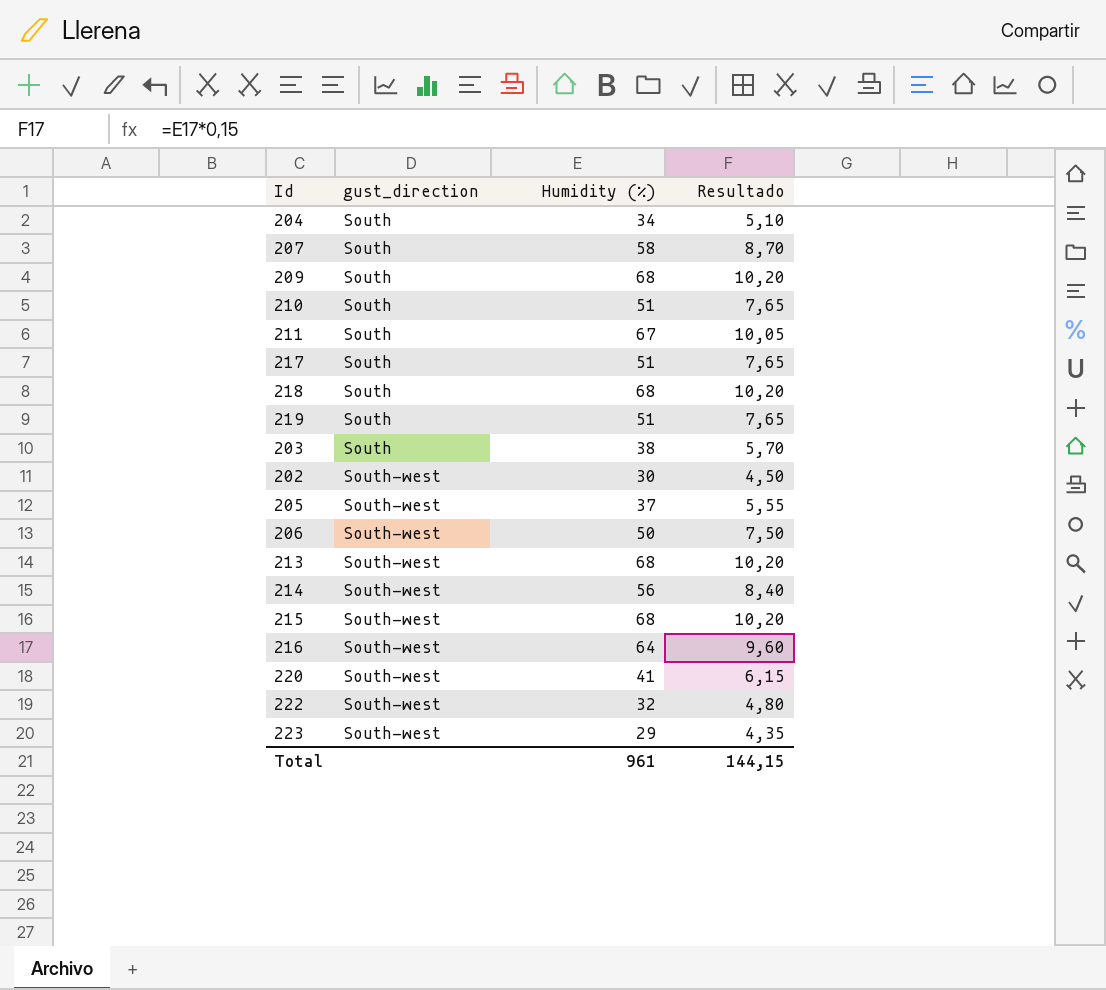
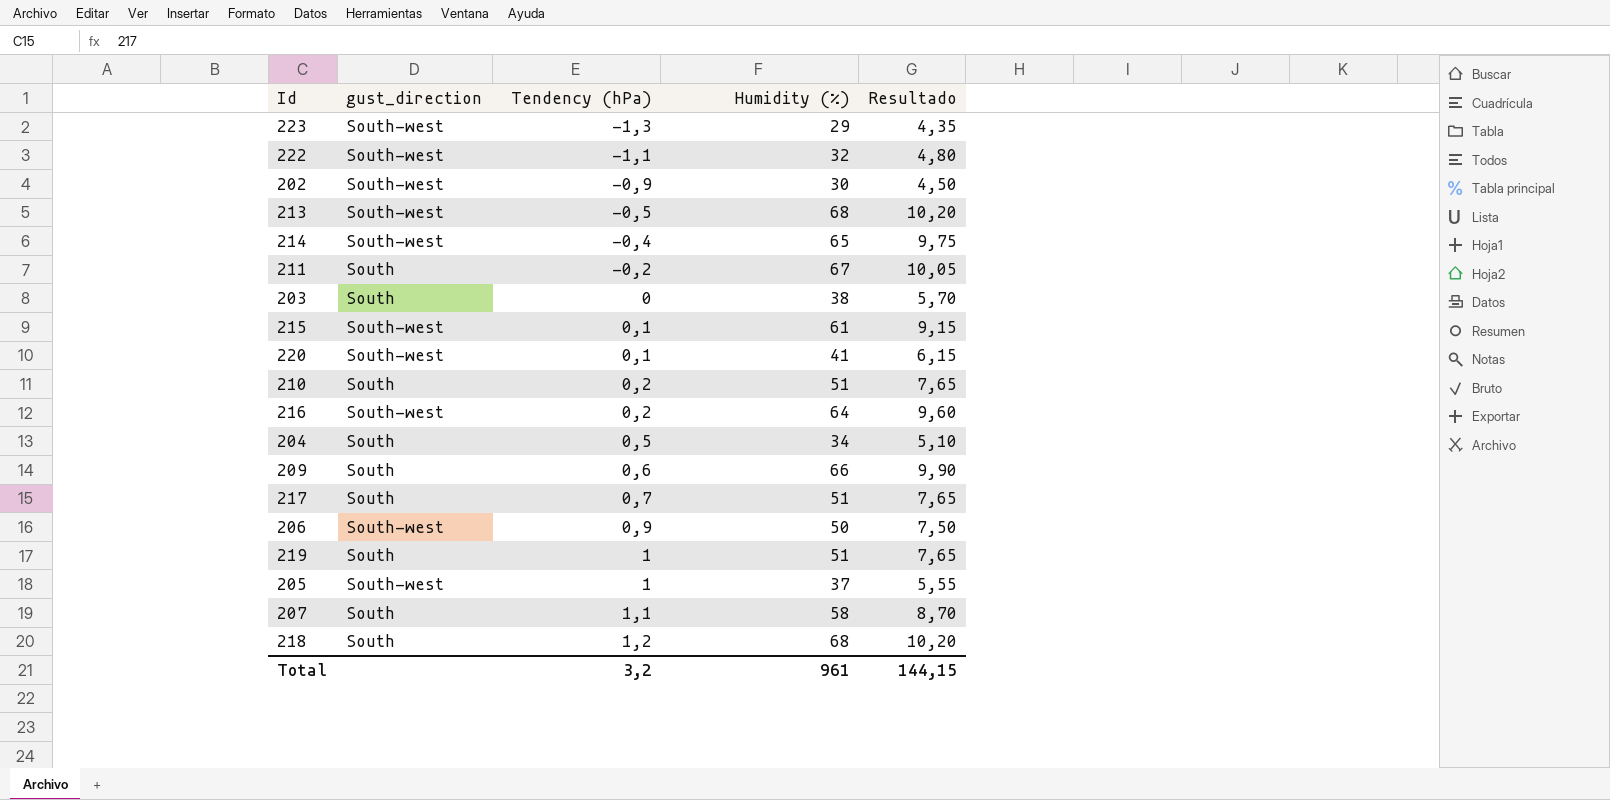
row order: gust_direction ascending -> Tendency (hPa) ascending
column Tendency (hPa) | position: none -> 3
214 | Humidity (%): 56 -> 65
214 | Resultado: 8,40 -> 9,75
215 | Humidity (%): 68 -> 61
215 | Resultado: 10,20 -> 9,15
209 | Humidity (%): 68 -> 66
209 | Resultado: 10,20 -> 9,90

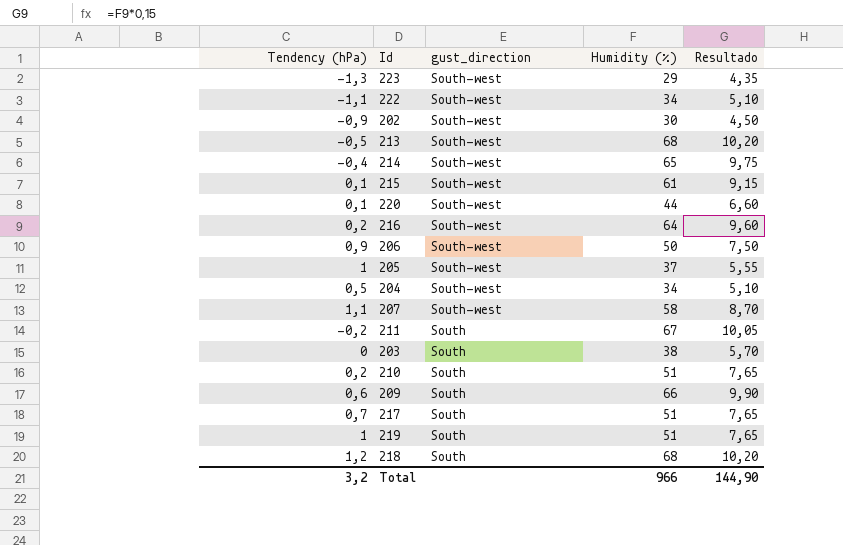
row order: Tendency (hPa) ascending -> gust_direction descending
column Tendency (hPa) | position: 3 -> 1
222 | Humidity (%): 32 -> 34
222 | Resultado: 4,80 -> 5,10
220 | Humidity (%): 41 -> 44
220 | Resultado: 6,15 -> 6,60
204 | gust_direction: South -> South-west
207 | gust_direction: South -> South-west
Total | Humidity (%): 961 -> 966
Total | Resultado: 144,15 -> 144,90

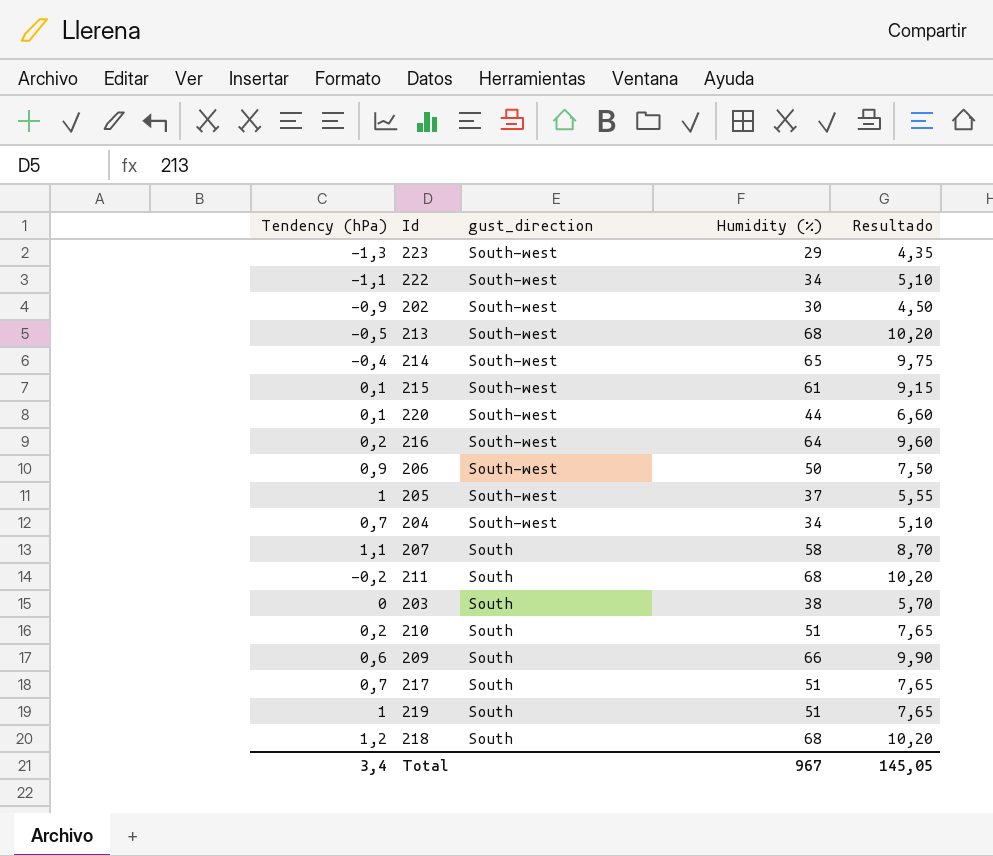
204 | Tendency (hPa): 0,5 -> 0,7
207 | gust_direction: South-west -> South
211 | Humidity (%): 67 -> 68
211 | Resultado: 10,05 -> 10,20
Total | Tendency (hPa): 3,2 -> 3,4
Total | Humidity (%): 966 -> 967
Total | Resultado: 144,90 -> 145,05

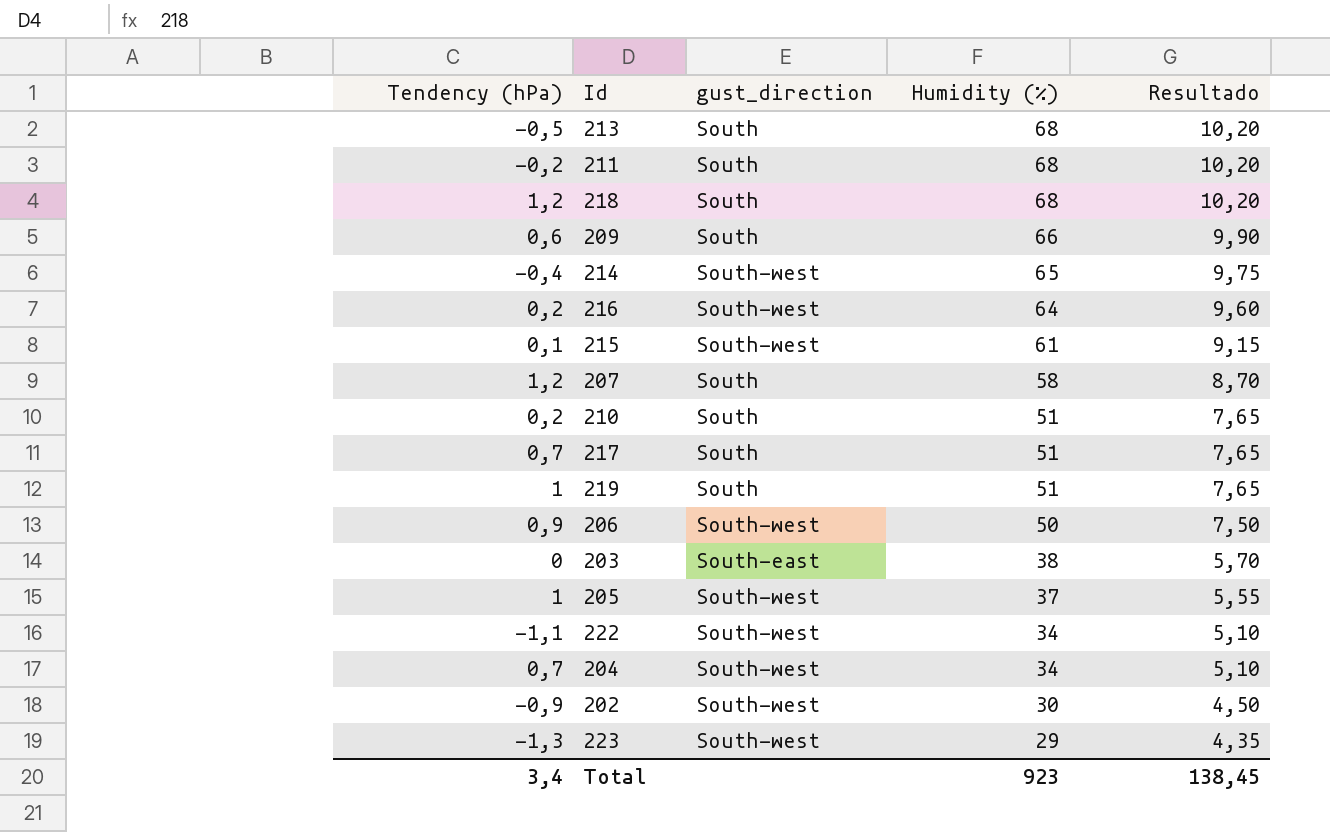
row order: gust_direction descending -> Humidity (%) descending
row 220: 0,1 | South-west | 44 | 6,60 -> none
213 | gust_direction: South-west -> South
207 | Tendency (hPa): 1,1 -> 1,2
203 | gust_direction: South -> South-east
Total | Humidity (%): 967 -> 923
Total | Resultado: 145,05 -> 138,45

